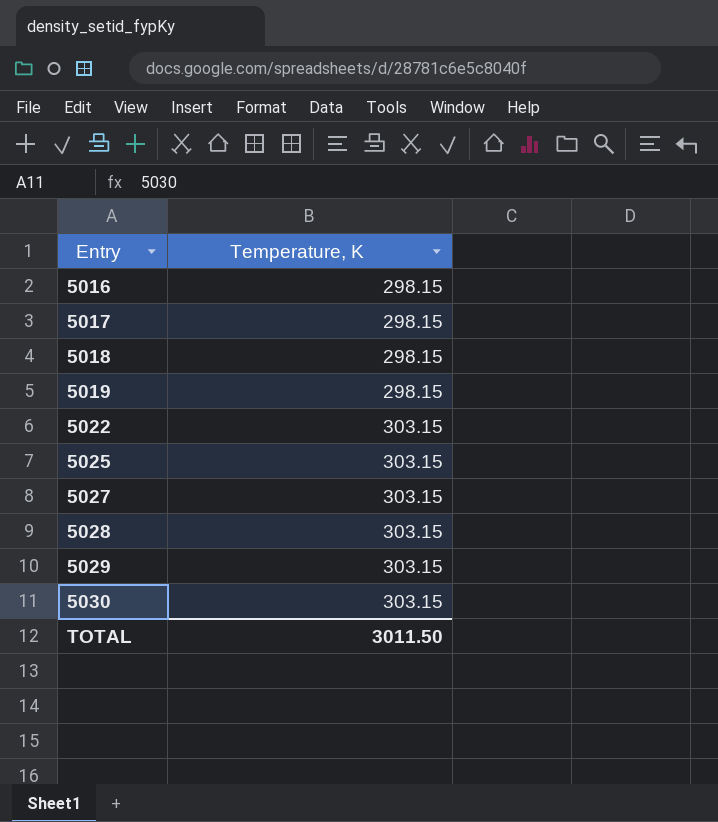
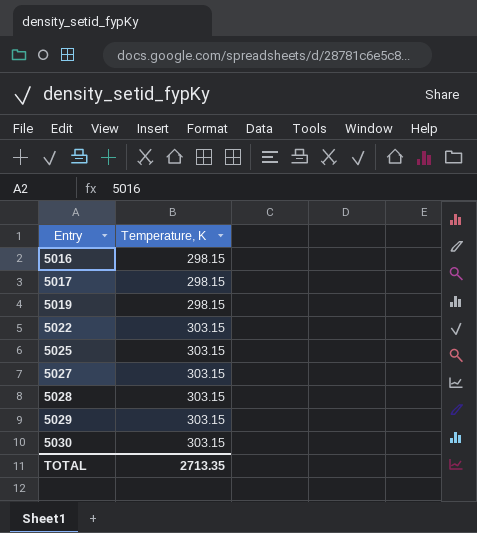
row 5018: 298.15 -> none
TOTAL | Temperature, K: 3011.50 -> 2713.35

